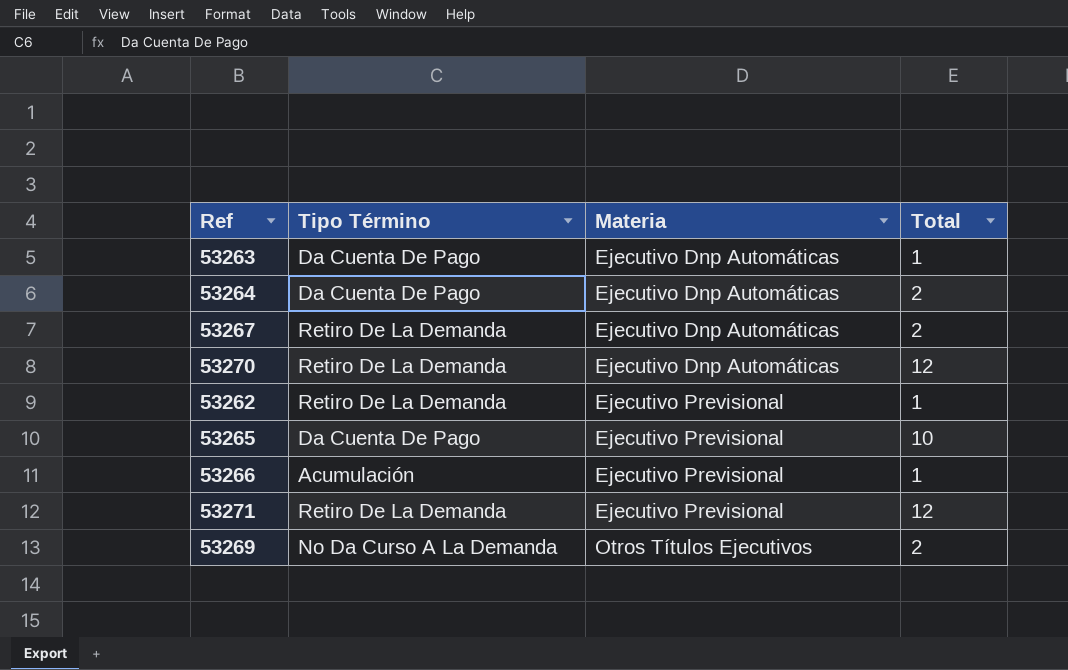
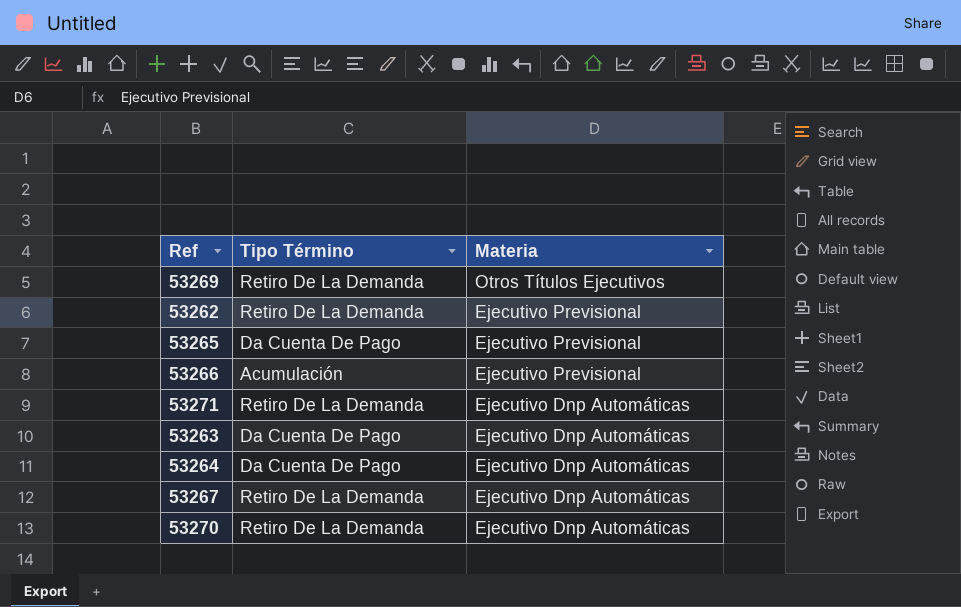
row order: Materia ascending -> Materia descending
column Total | position: 4 -> none
53269 | Tipo Término: No Da Curso A La Demanda -> Retiro De La Demanda
53271 | Materia: Ejecutivo Previsional -> Ejecutivo Dnp Automáticas

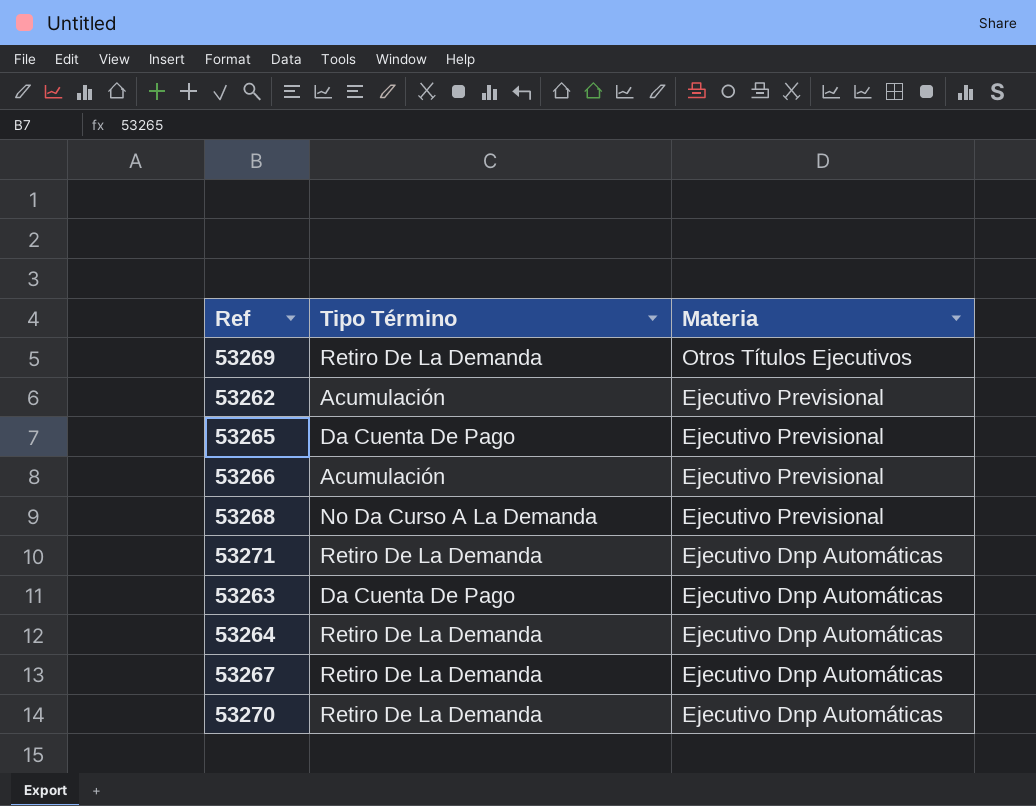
53262 | Tipo Término: Retiro De La Demanda -> Acumulación
row 53268: none -> No Da Curso A La Demanda | Ejecutivo Previsional
53264 | Tipo Término: Da Cuenta De Pago -> Retiro De La Demanda

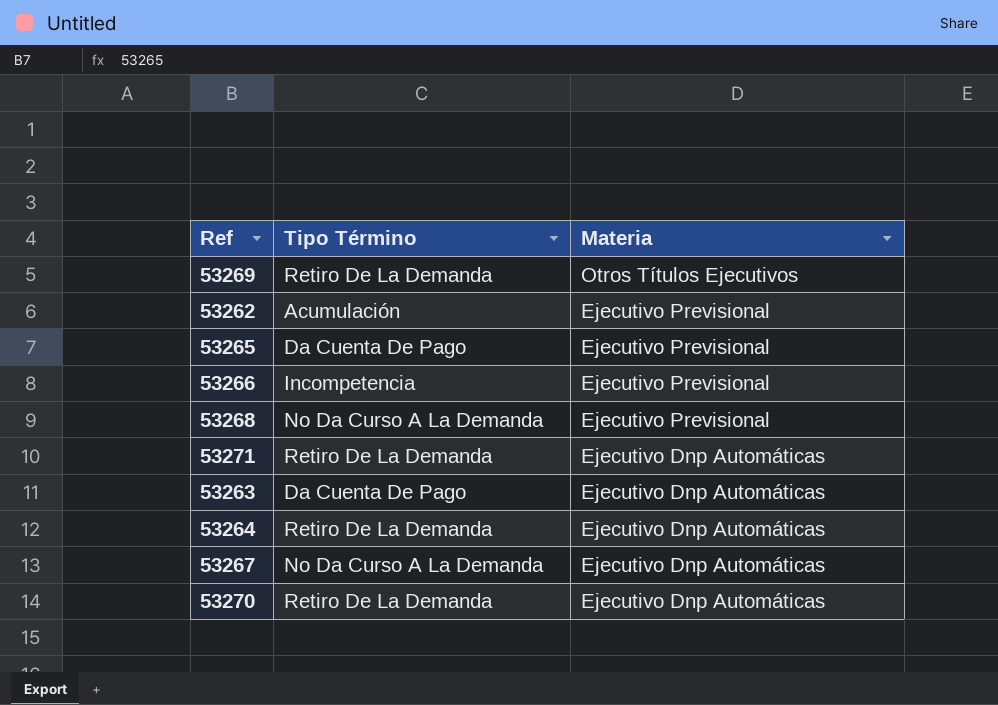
53266 | Tipo Término: Acumulación -> Incompetencia
53267 | Tipo Término: Retiro De La Demanda -> No Da Curso A La Demanda

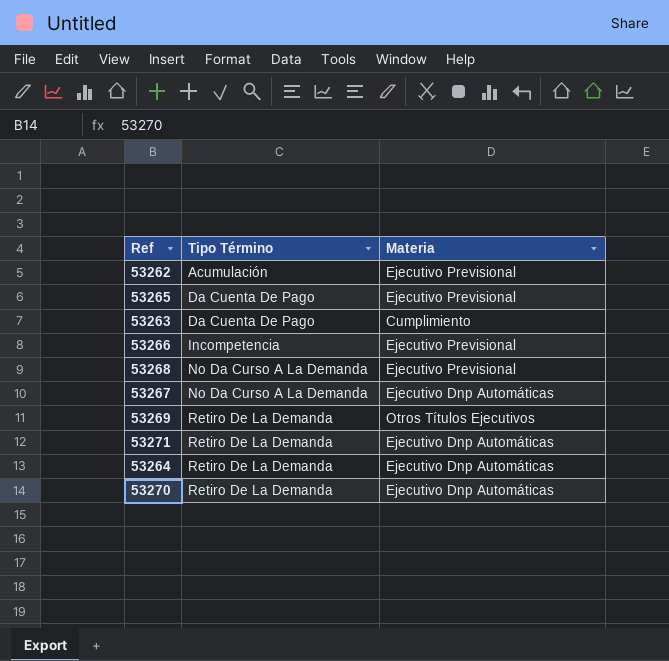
row order: Materia descending -> Tipo Término ascending
53263 | Materia: Ejecutivo Dnp Automáticas -> Cumplimiento

